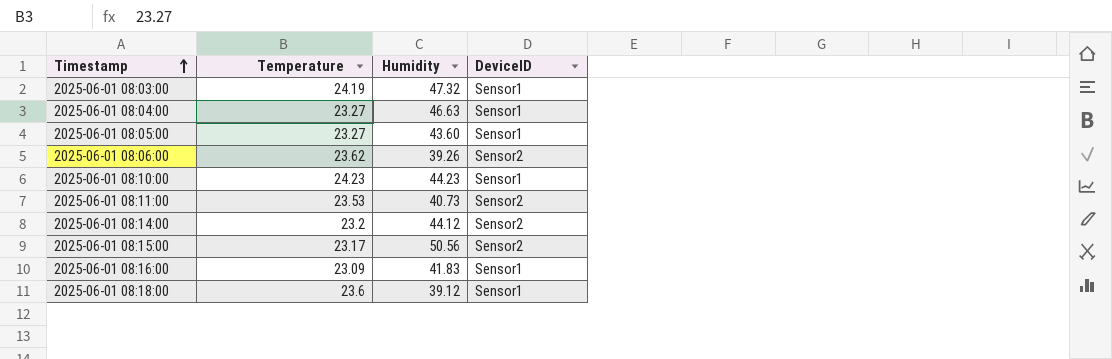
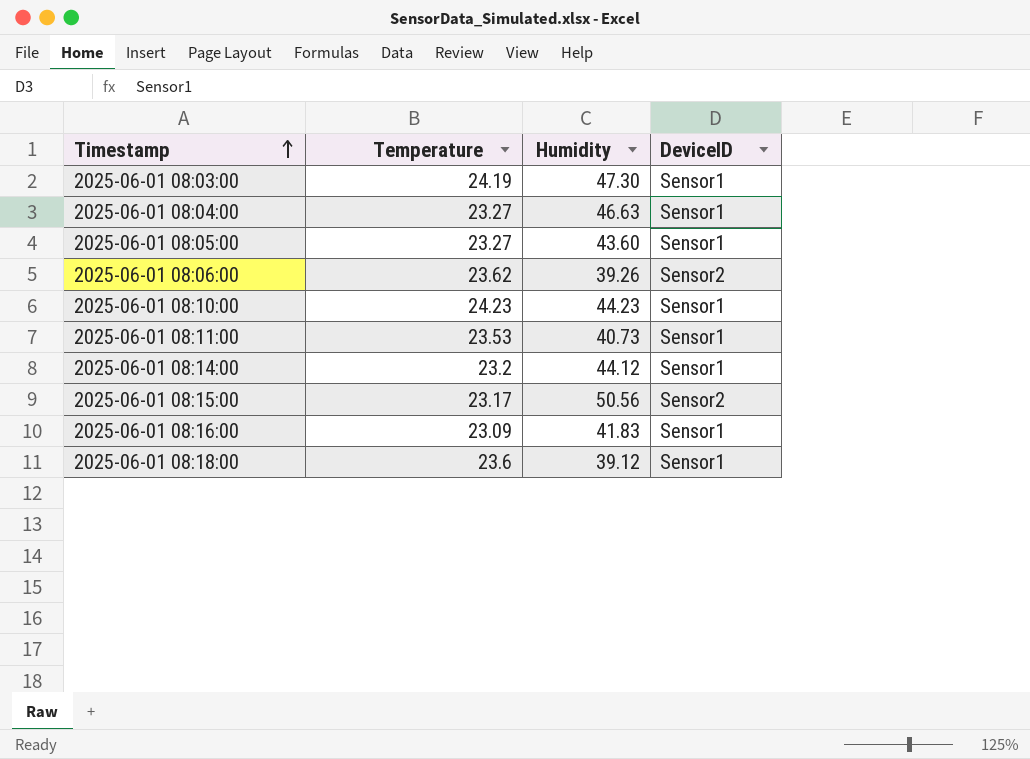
2025-06-01 08:03:00 | Humidity: 47.32 -> 47.30
2025-06-01 08:11:00 | DeviceID: Sensor2 -> Sensor1
2025-06-01 08:14:00 | DeviceID: Sensor2 -> Sensor1

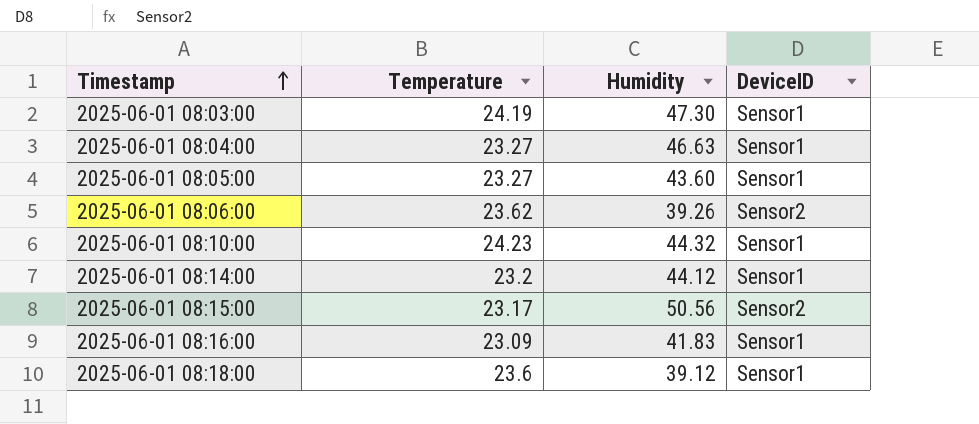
row 2025-06-01 08:11:00: 23.53 | 40.73 | Sensor1 -> none
2025-06-01 08:10:00 | Humidity: 44.23 -> 44.32

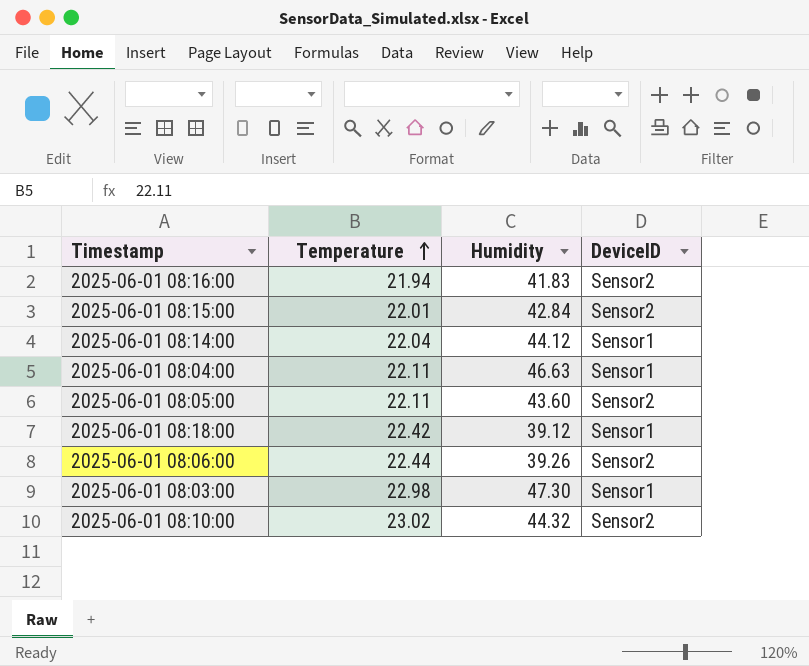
row order: Timestamp ascending -> Temperature ascending
2025-06-01 08:16:00 | Temperature: 23.09 -> 21.94
2025-06-01 08:16:00 | DeviceID: Sensor1 -> Sensor2
2025-06-01 08:15:00 | Temperature: 23.17 -> 22.01
2025-06-01 08:15:00 | Humidity: 50.56 -> 42.84
2025-06-01 08:14:00 | Temperature: 23.2 -> 22.04
2025-06-01 08:04:00 | Temperature: 23.27 -> 22.11
2025-06-01 08:05:00 | Temperature: 23.27 -> 22.11
2025-06-01 08:05:00 | DeviceID: Sensor1 -> Sensor2
2025-06-01 08:18:00 | Temperature: 23.6 -> 22.42
2025-06-01 08:06:00 | Temperature: 23.62 -> 22.44
2025-06-01 08:03:00 | Temperature: 24.19 -> 22.98
2025-06-01 08:10:00 | Temperature: 24.23 -> 23.02
2025-06-01 08:10:00 | DeviceID: Sensor1 -> Sensor2

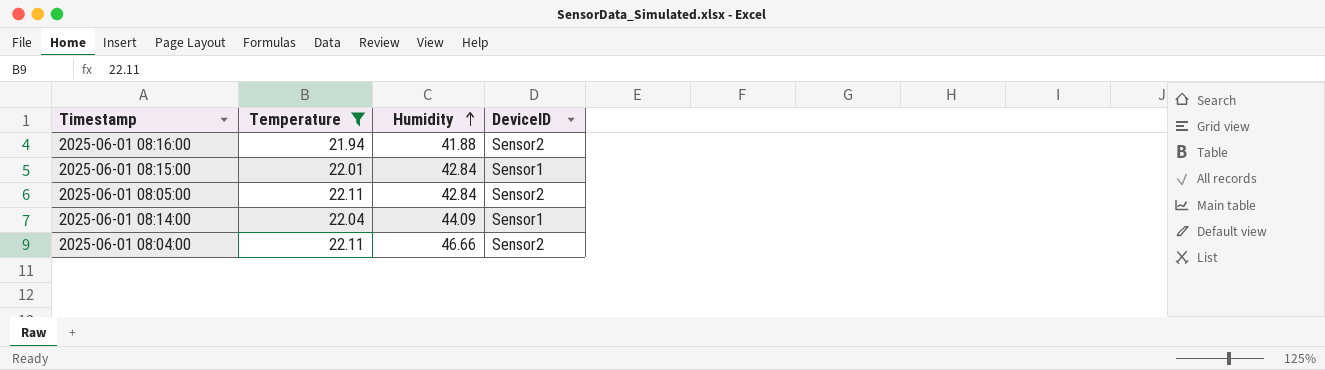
filter: none -> Temperature <= 22.11
row order: Temperature ascending -> Humidity ascending
2025-06-01 08:16:00 | Humidity: 41.83 -> 41.88
2025-06-01 08:15:00 | DeviceID: Sensor2 -> Sensor1
2025-06-01 08:05:00 | Humidity: 43.60 -> 42.84
2025-06-01 08:14:00 | Humidity: 44.12 -> 44.09
2025-06-01 08:04:00 | Humidity: 46.63 -> 46.66
2025-06-01 08:04:00 | DeviceID: Sensor1 -> Sensor2

